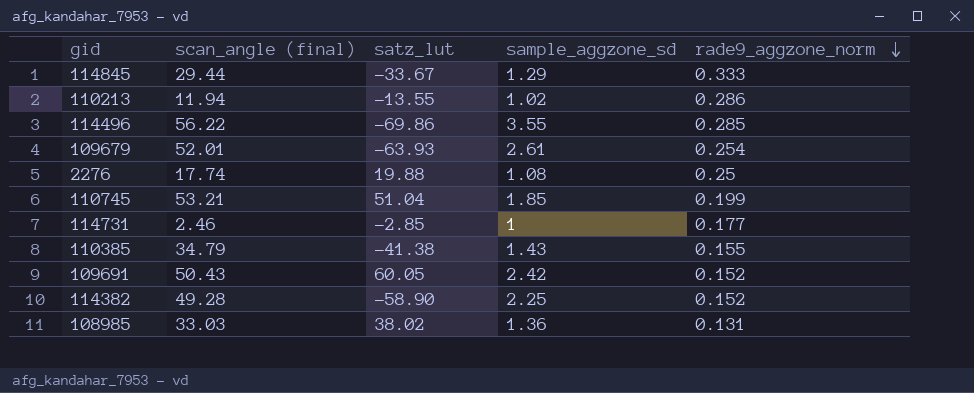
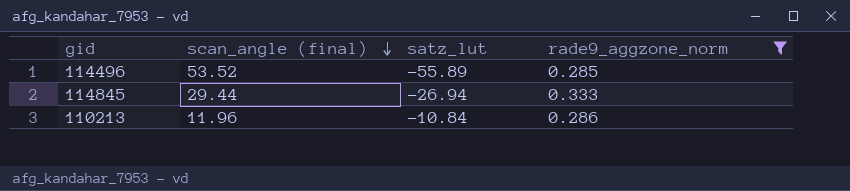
filter: none -> rade9_aggzone_norm >= 0.285
row order: rade9_aggzone_norm descending -> scan_angle (final) descending
column sample_aggzone_sd | position: 4 -> none
114496 | scan_angle (final): 56.22 -> 53.52
114496 | satz_lut: -69.86 -> -55.89
114845 | satz_lut: -33.67 -> -26.94
110213 | scan_angle (final): 11.94 -> 11.96
110213 | satz_lut: -13.55 -> -10.84

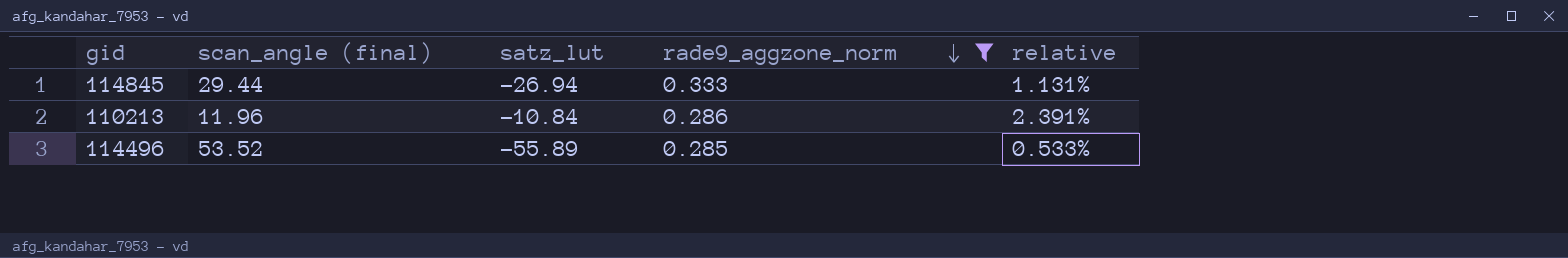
row order: scan_angle (final) descending -> rade9_aggzone_norm descending
column relative | formula: none -> [rade9_aggzone_norm] / [scan_angle (final)]

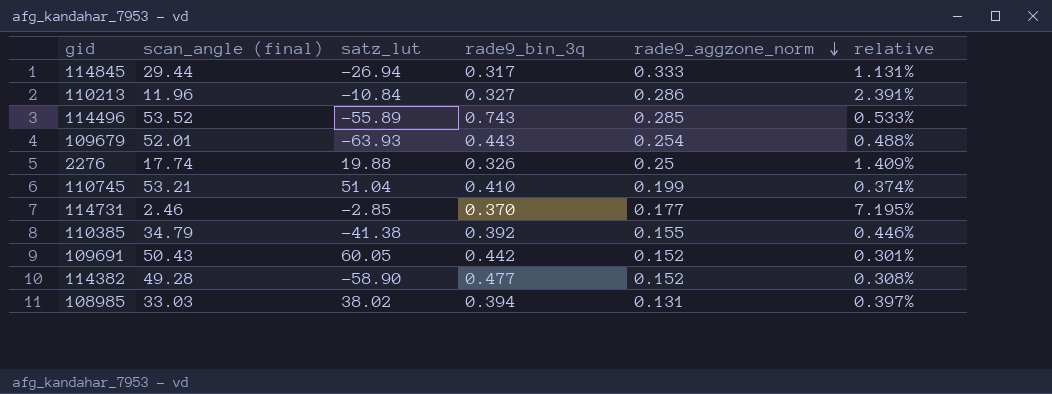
filter: rade9_aggzone_norm >= 0.285 -> none
column rade9_bin_3q | position: none -> 4

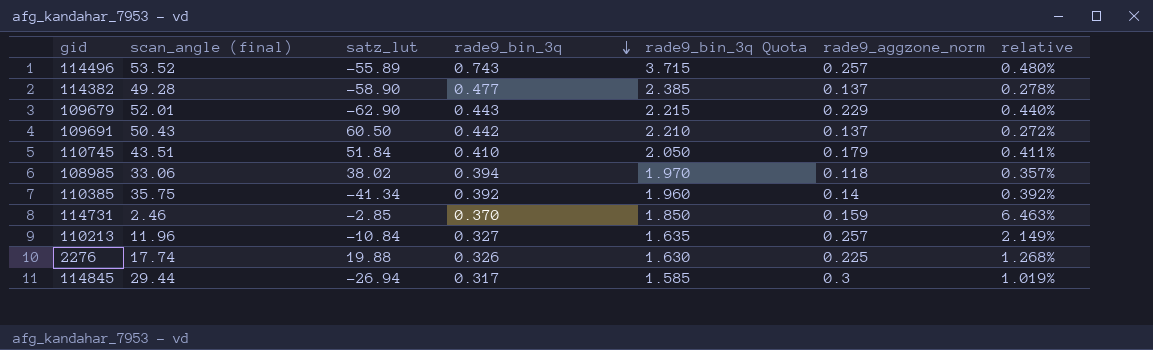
row order: rade9_aggzone_norm descending -> rade9_bin_3q descending
column rade9_bin_3q Quota | formula: none -> [rade9_bin_3q] * 5
114496 | rade9_aggzone_norm: 0.285 -> 0.257
114496 | relative: 0.533% -> 0.480%
114382 | rade9_aggzone_norm: 0.152 -> 0.137
114382 | relative: 0.308% -> 0.278%
109679 | satz_lut: -63.93 -> -62.90
109679 | rade9_aggzone_norm: 0.254 -> 0.229
109679 | relative: 0.488% -> 0.440%
109691 | satz_lut: 60.05 -> 60.50
109691 | rade9_aggzone_norm: 0.152 -> 0.137
109691 | relative: 0.301% -> 0.272%
110745 | scan_angle (final): 53.21 -> 43.51
110745 | satz_lut: 51.04 -> 51.84
110745 | rade9_aggzone_norm: 0.199 -> 0.179
110745 | relative: 0.374% -> 0.411%
108985 | scan_angle (final): 33.03 -> 33.06
108985 | rade9_aggzone_norm: 0.131 -> 0.118
108985 | relative: 0.397% -> 0.357%
110385 | scan_angle (final): 34.79 -> 35.75
110385 | satz_lut: -41.38 -> -41.34
110385 | rade9_aggzone_norm: 0.155 -> 0.14
110385 | relative: 0.446% -> 0.392%
114731 | rade9_aggzone_norm: 0.177 -> 0.159
114731 | relative: 7.195% -> 6.463%
110213 | rade9_aggzone_norm: 0.286 -> 0.257
110213 | relative: 2.391% -> 2.149%
2276 | rade9_aggzone_norm: 0.25 -> 0.225
2276 | relative: 1.409% -> 1.268%
114845 | rade9_aggzone_norm: 0.333 -> 0.3
114845 | relative: 1.131% -> 1.019%

